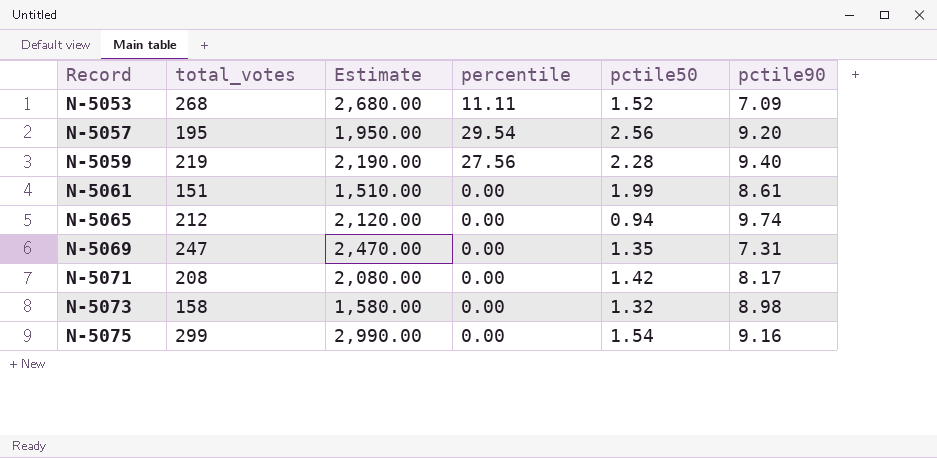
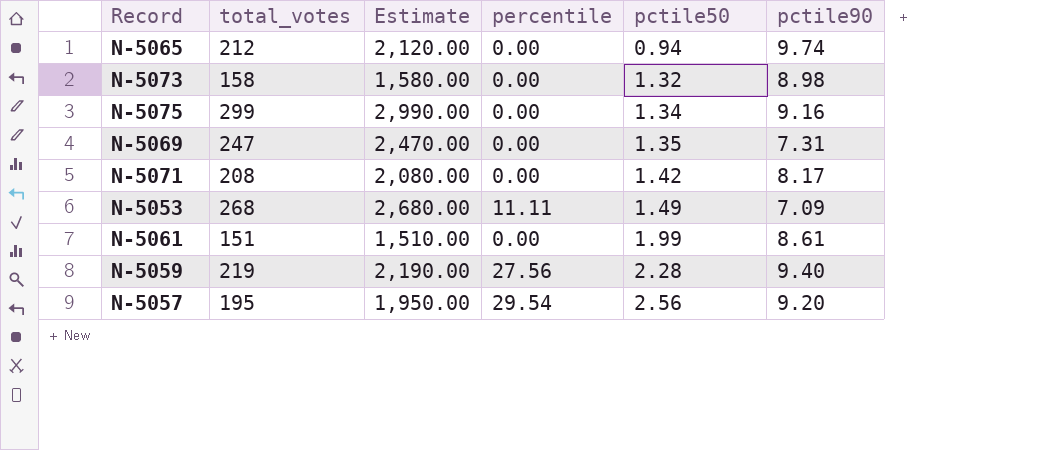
row order: Record ascending -> pctile50 ascending
N-5075 | pctile50: 1.54 -> 1.34
N-5053 | pctile50: 1.52 -> 1.49

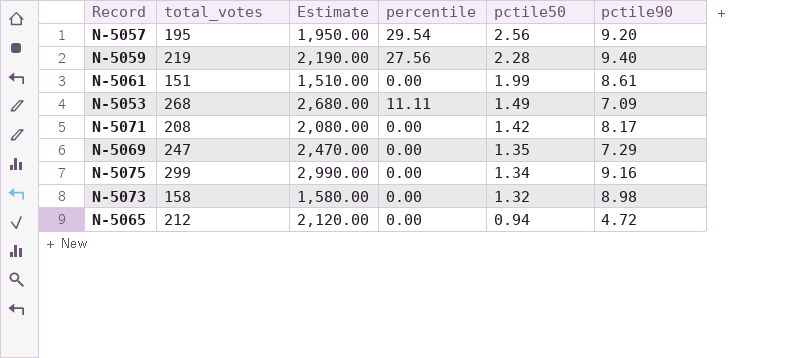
row order: pctile50 ascending -> pctile50 descending
N-5069 | pctile90: 7.31 -> 7.29
N-5065 | pctile90: 9.74 -> 4.72

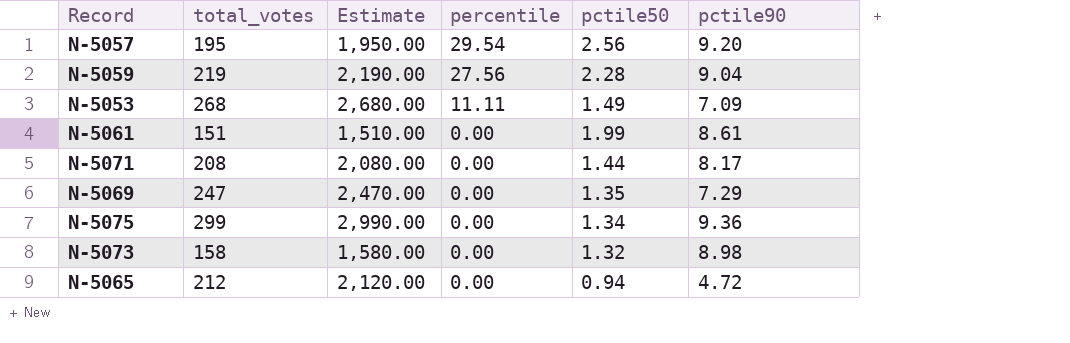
row order: pctile50 descending -> percentile descending
N-5059 | pctile90: 9.40 -> 9.04
N-5071 | pctile50: 1.42 -> 1.44
N-5075 | pctile90: 9.16 -> 9.36

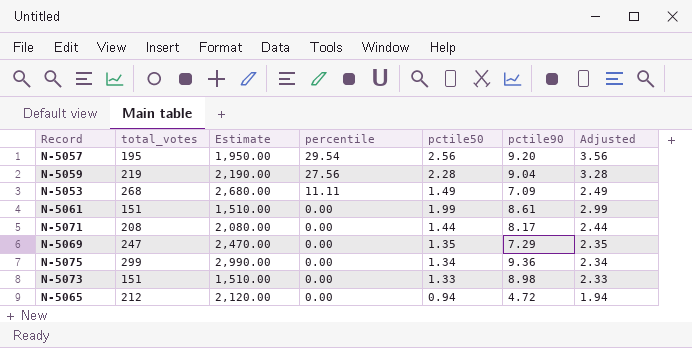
column Adjusted | formula: none -> [pctile50] + 1
N-5073 | total_votes: 158 -> 151
N-5073 | Estimate: 1,580.00 -> 1,510.00
N-5073 | pctile50: 1.32 -> 1.33

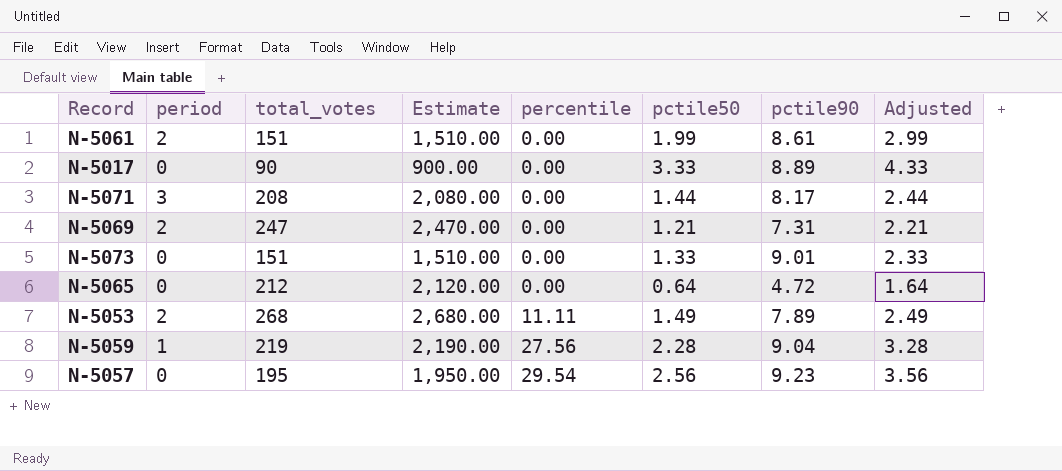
row order: percentile descending -> percentile ascending
column period | position: none -> 2
row N-5075: 299 | 2,990.00 | 0.00 | 1.34 | 9.36 | 2.34 -> none
row N-5017: none -> 0 | 90 | 900.00 | 0.00 | 3.33 | 8.89 | 4.33
N-5069 | pctile50: 1.35 -> 1.21
N-5069 | pctile90: 7.29 -> 7.31
N-5069 | Adjusted: 2.35 -> 2.21
N-5073 | pctile90: 8.98 -> 9.01
N-5065 | pctile50: 0.94 -> 0.64
N-5065 | Adjusted: 1.94 -> 1.64
N-5053 | pctile90: 7.09 -> 7.89
N-5057 | pctile90: 9.20 -> 9.23

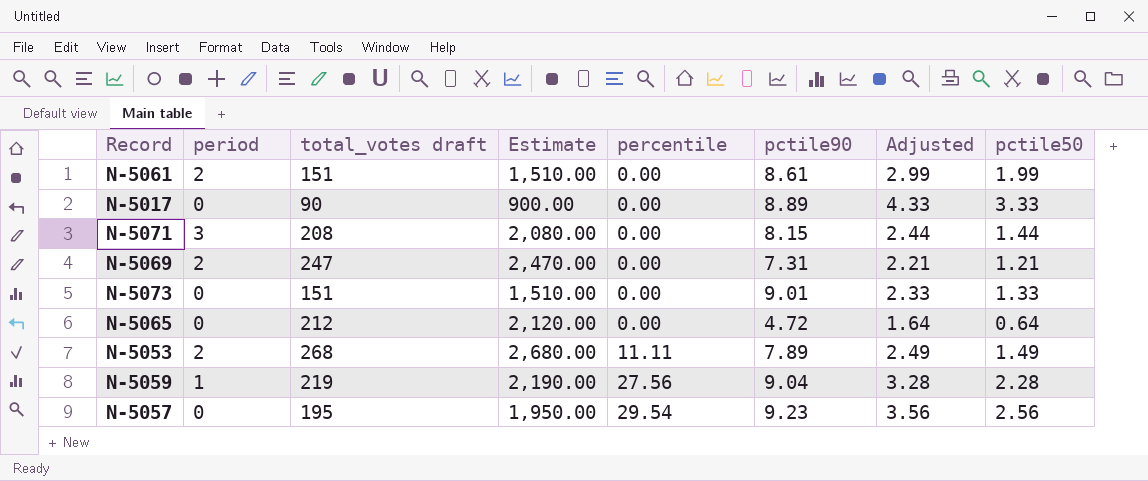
column name: total_votes -> total_votes draft
column pctile50 | position: 6 -> 8
N-5071 | pctile90: 8.17 -> 8.15

